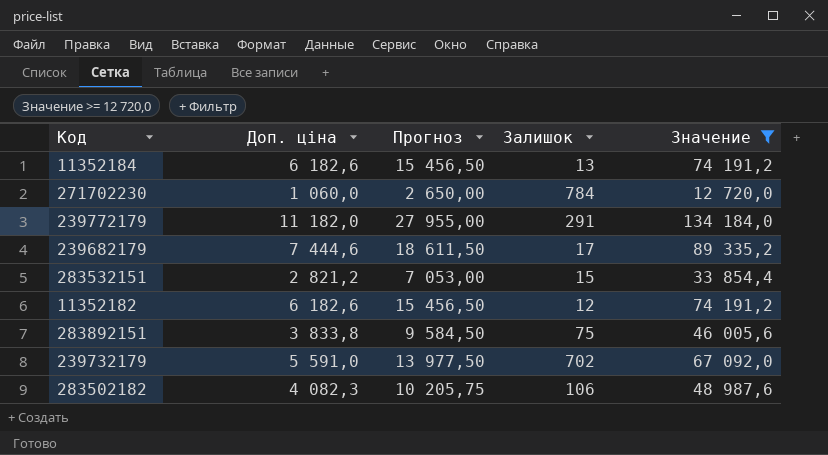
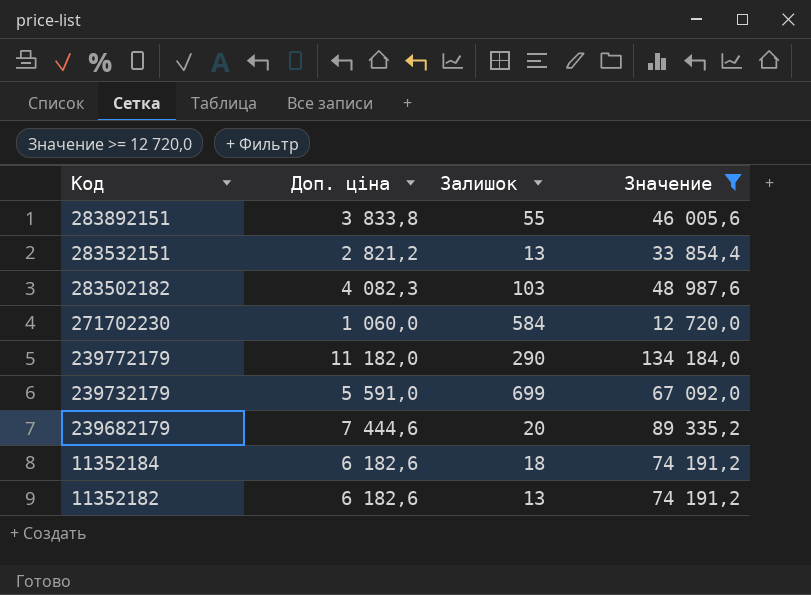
row order: none -> Код descending
column Прогноз | formula: [Доп. ціна] * 2,5 -> none
283892151 | Залишок: 75 -> 55
283532151 | Залишок: 15 -> 13
283502182 | Залишок: 106 -> 103
271702230 | Залишок: 784 -> 584
239772179 | Залишок: 291 -> 290
239732179 | Залишок: 702 -> 699
239682179 | Залишок: 17 -> 20
11352184 | Залишок: 13 -> 18
11352182 | Залишок: 12 -> 13

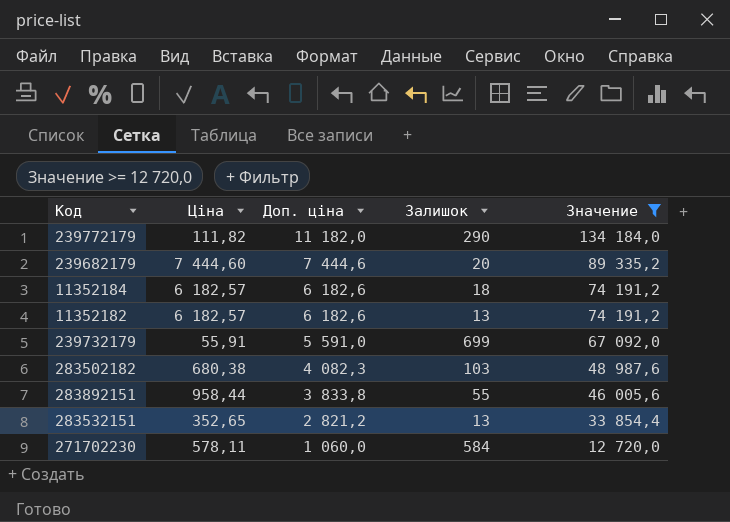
row order: Код descending -> Доп. ціна descending
column Ціна | position: none -> 2

